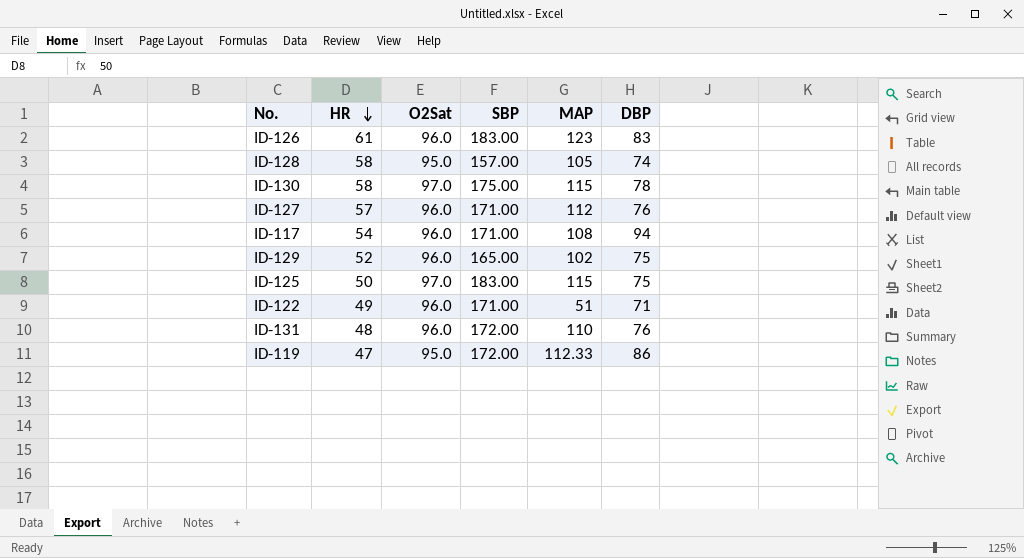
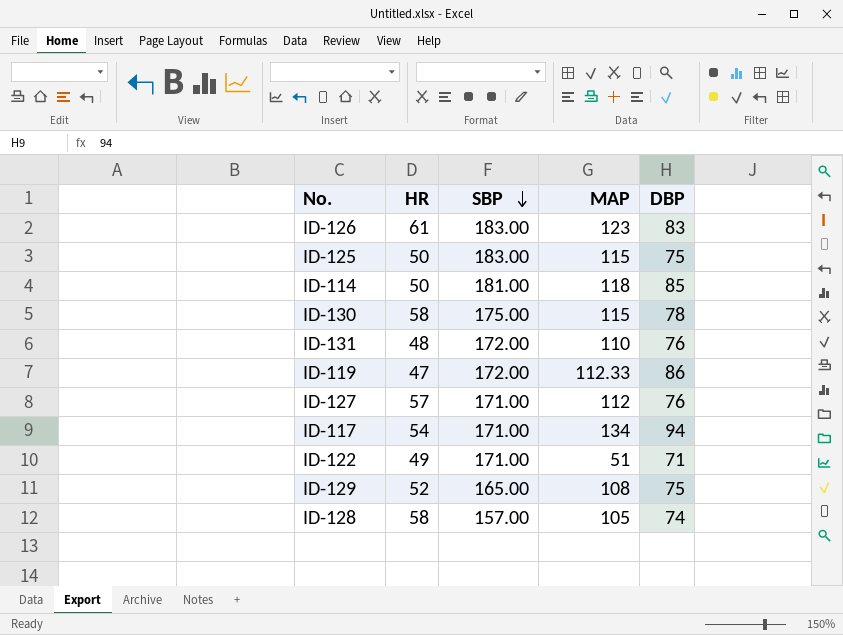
row order: HR descending -> SBP descending
column O2Sat | position: 3 -> none
row ID-114: none -> 50 | 181.00 | 118 | 85
ID-117 | MAP: 108 -> 134
ID-129 | MAP: 102 -> 108

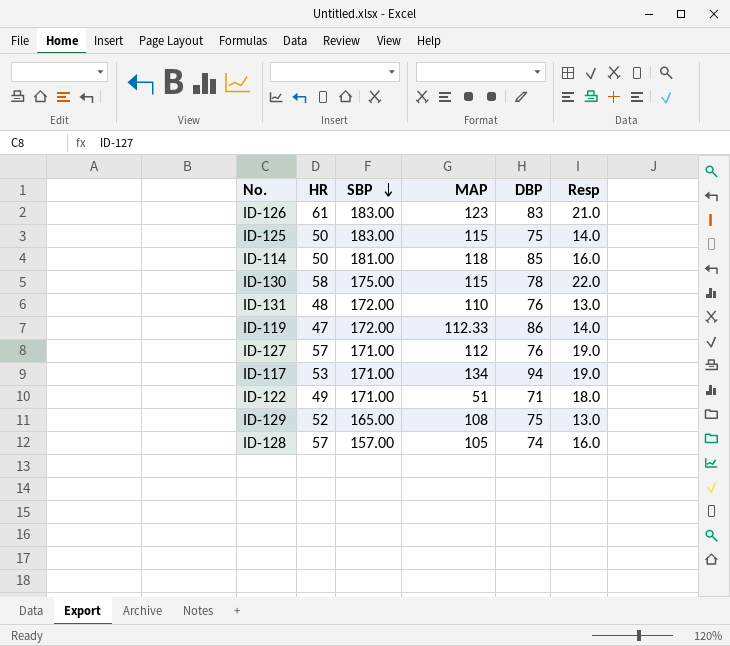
column Resp | position: none -> 6
ID-117 | HR: 54 -> 53
ID-128 | HR: 58 -> 57

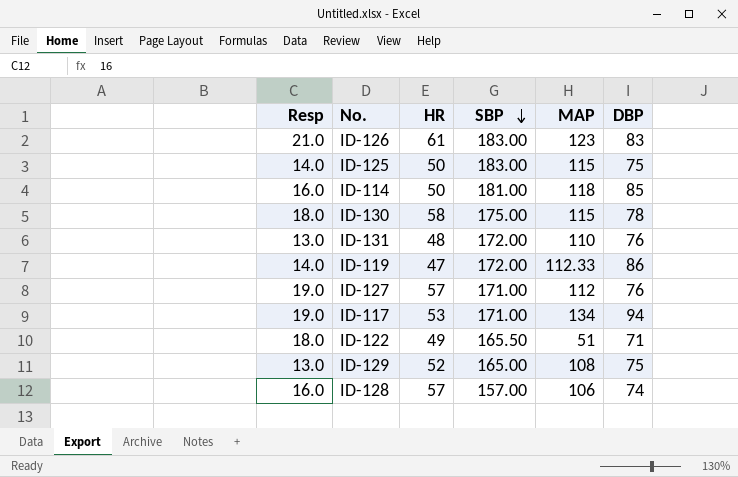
column Resp | position: 6 -> 1
ID-130 | Resp: 22.0 -> 18.0
ID-122 | SBP: 171.00 -> 165.50
ID-128 | MAP: 105 -> 106

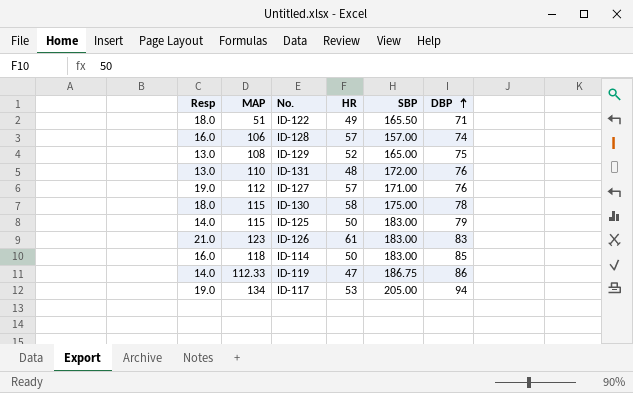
row order: SBP descending -> DBP ascending
column MAP | position: 5 -> 2
ID-125 | DBP: 75 -> 79
ID-114 | SBP: 181.00 -> 183.00
ID-119 | SBP: 172.00 -> 186.75
ID-117 | SBP: 171.00 -> 205.00

